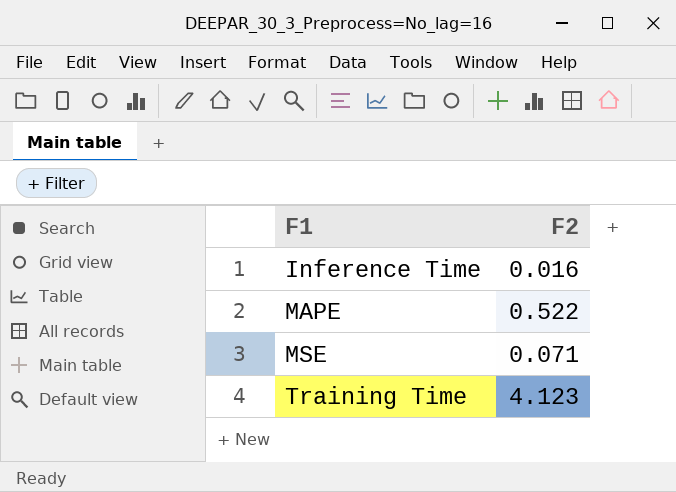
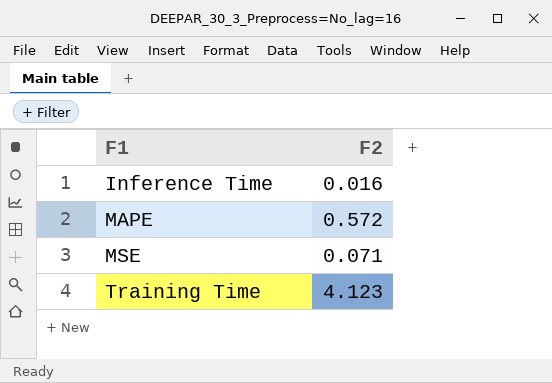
MAPE | F2: 0.522 -> 0.572

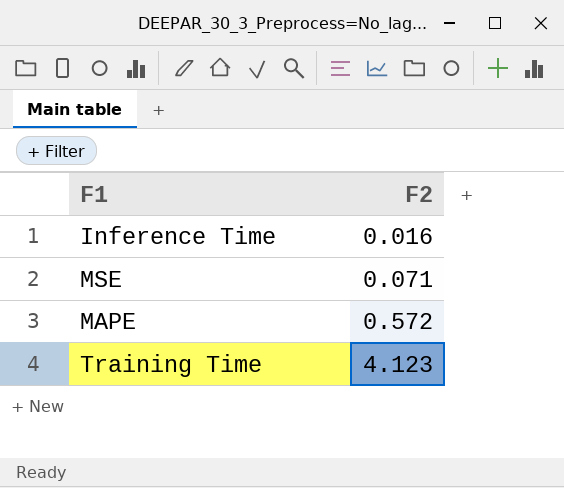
row order: F1 ascending -> F2 ascending

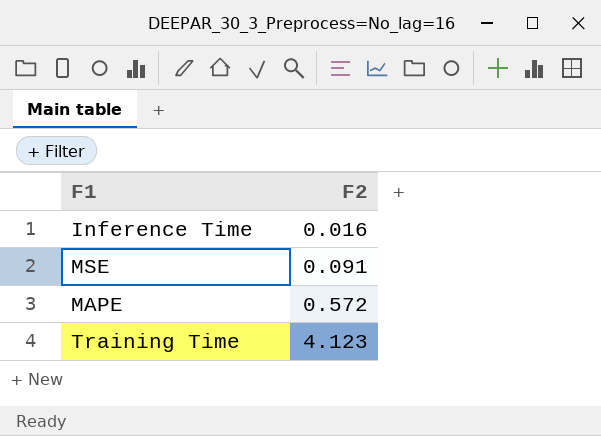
MSE | F2: 0.071 -> 0.091

